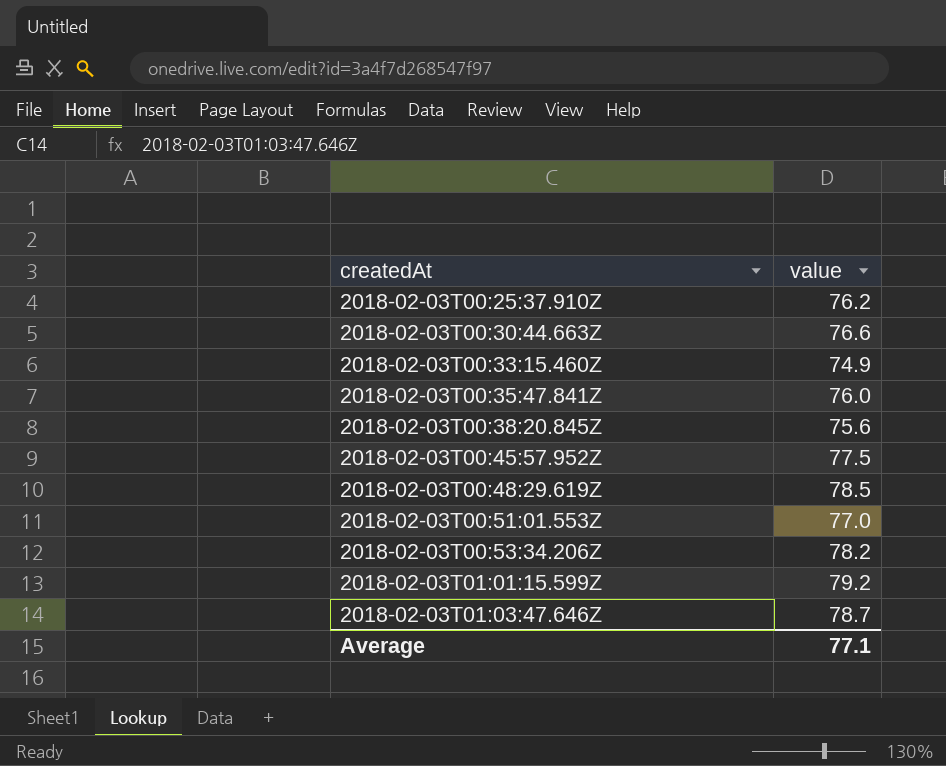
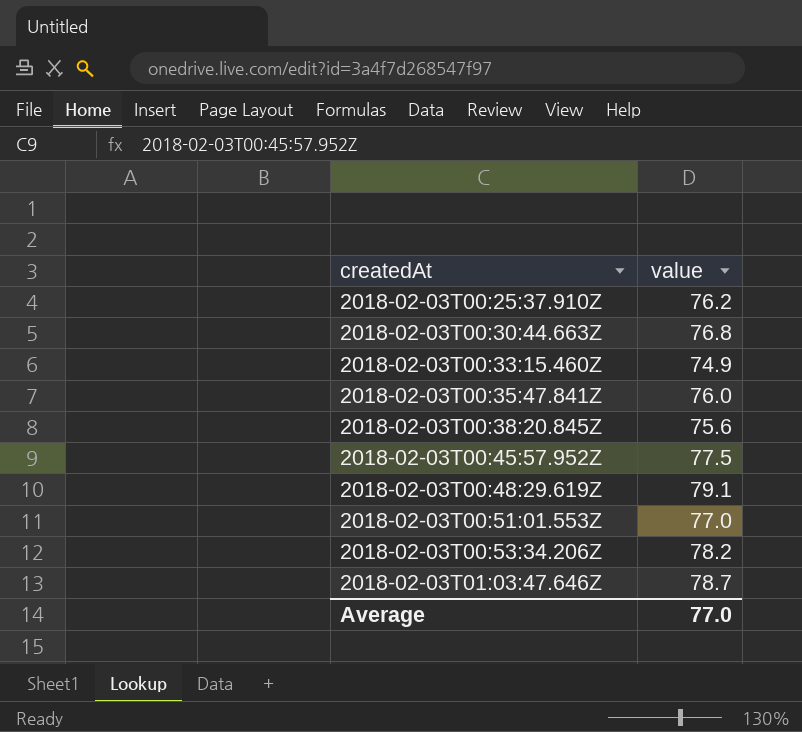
row 2018-02-03T01:01:15.599Z: 79.2 -> none
2018-02-03T00:30:44.663Z | value: 76.6 -> 76.8
2018-02-03T00:48:29.619Z | value: 78.5 -> 79.1
Average | value: 77.1 -> 77.0

